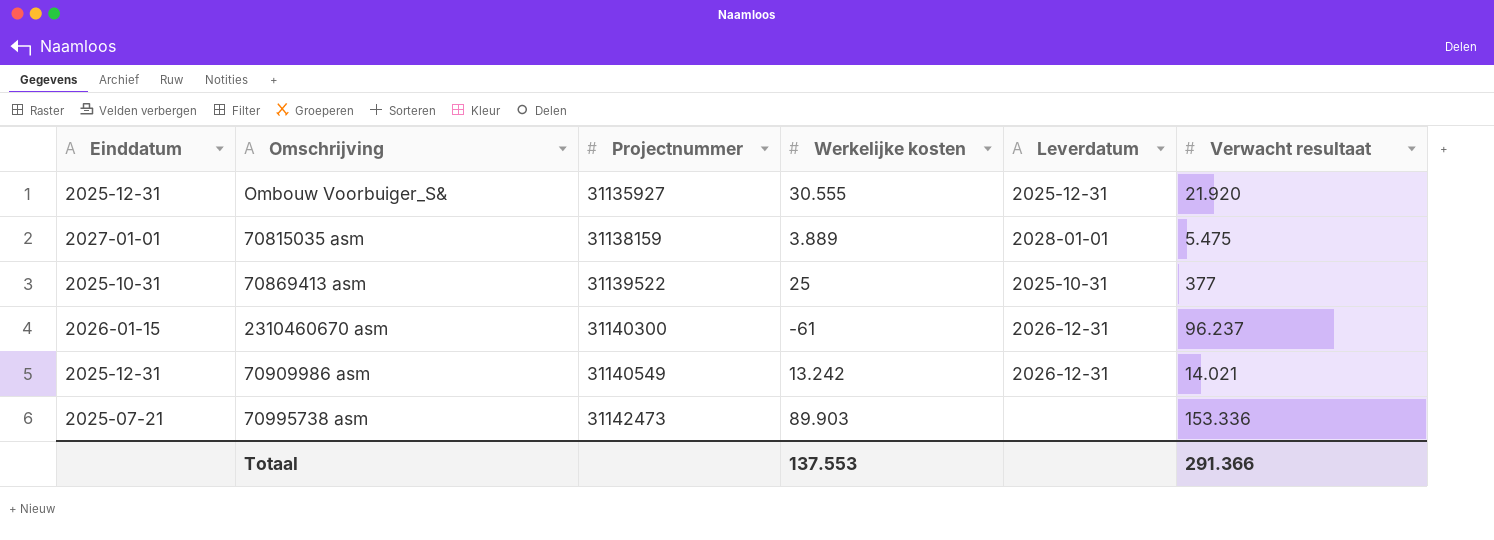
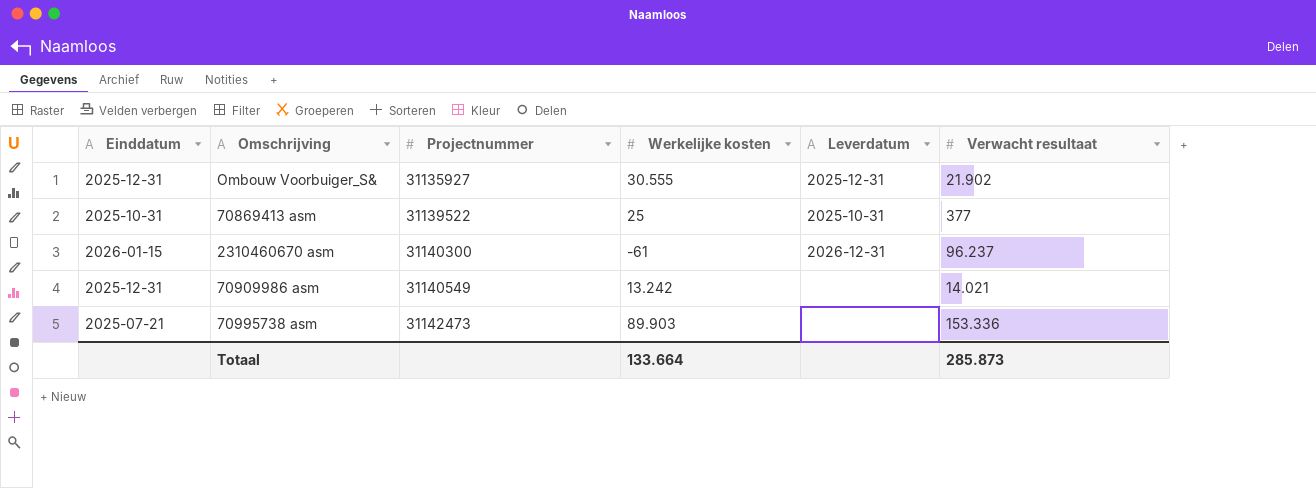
row 70815035 asm: 2027-01-01 | 31138159 | 3.889 | 2028-01-01 | 5.475 -> none
Ombouw Voorbuiger_S& | Verwacht resultaat: 21.920 -> 21.902
70909986 asm | Leverdatum: 2026-12-31 -> none
Totaal | Werkelijke kosten: 137.553 -> 133.664
Totaal | Verwacht resultaat: 291.366 -> 285.873

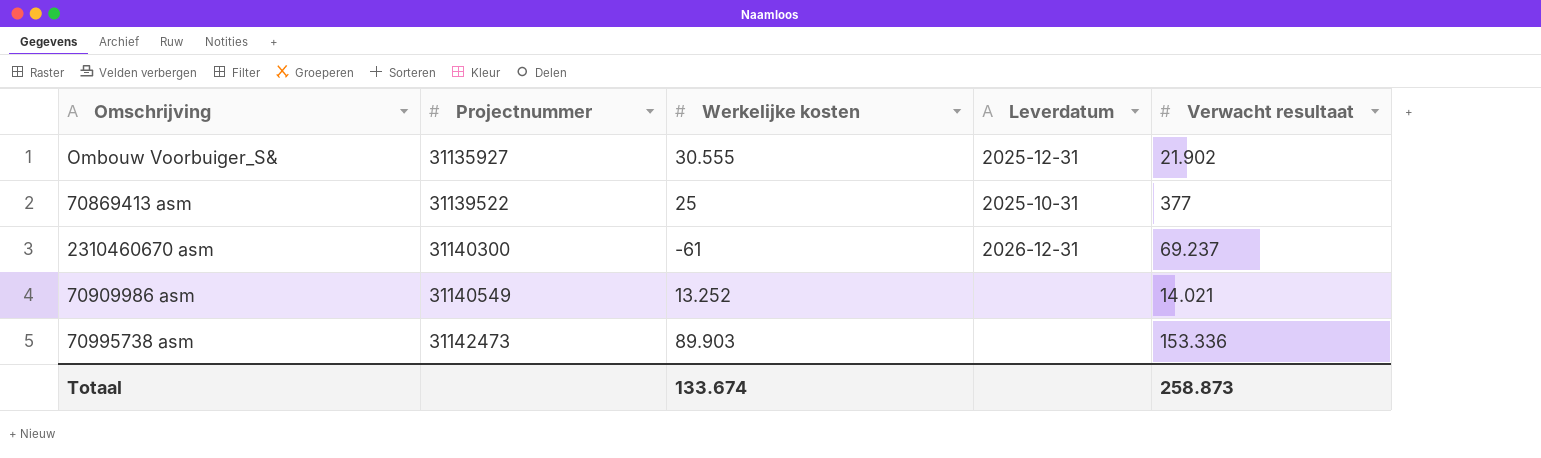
column Einddatum | position: 1 -> none
2310460670 asm | Verwacht resultaat: 96.237 -> 69.237
70909986 asm | Werkelijke kosten: 13.242 -> 13.252
Totaal | Werkelijke kosten: 133.664 -> 133.674
Totaal | Verwacht resultaat: 285.873 -> 258.873

